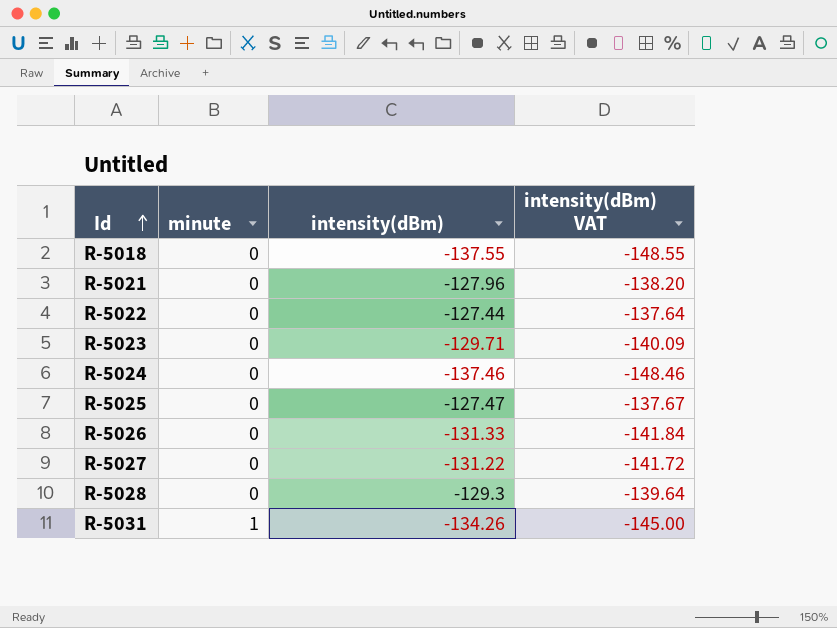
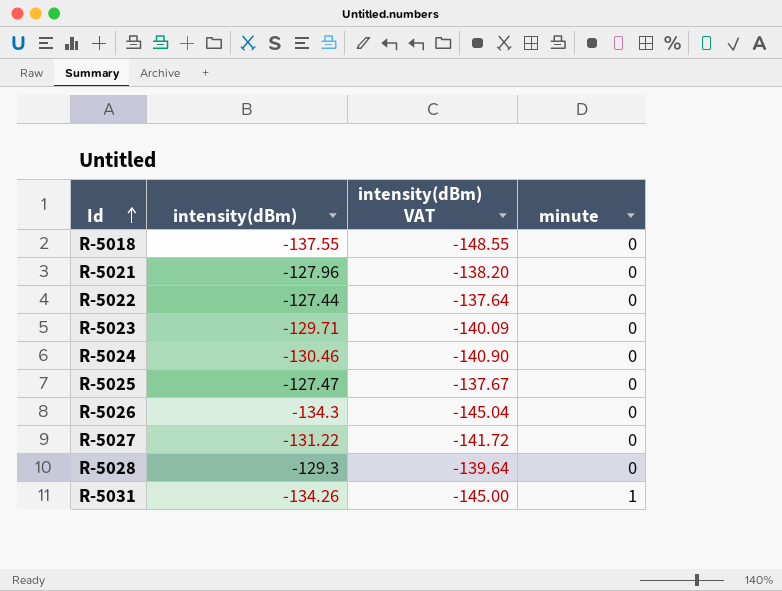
column minute | position: 2 -> 4
R-5024 | intensity(dBm): -137.46 -> -130.46
R-5024 | intensity(dBm) VAT: -148.46 -> -140.90
R-5026 | intensity(dBm): -131.33 -> -134.3
R-5026 | intensity(dBm) VAT: -141.84 -> -145.04

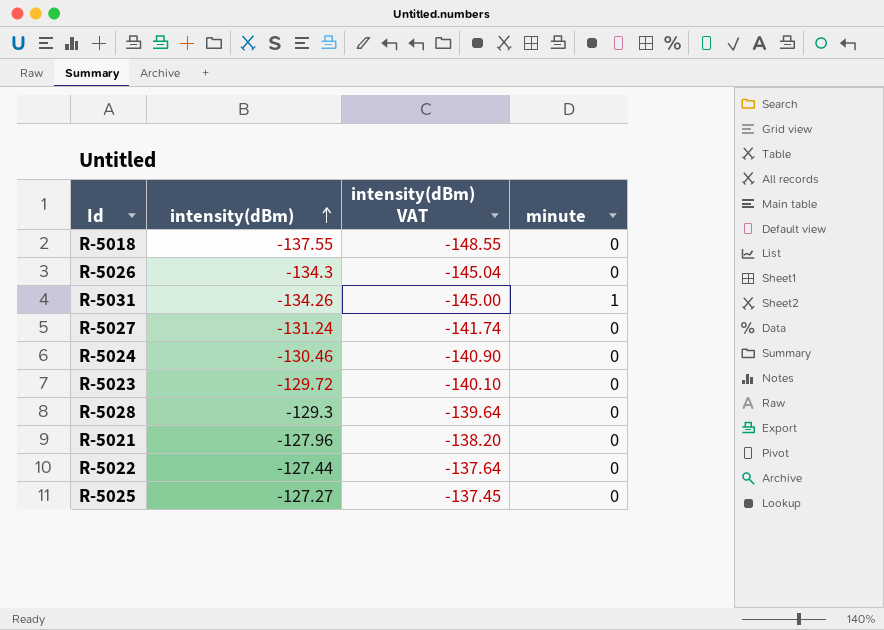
row order: Id ascending -> intensity(dBm) ascending
R-5027 | intensity(dBm): -131.22 -> -131.24
R-5027 | intensity(dBm) VAT: -141.72 -> -141.74
R-5023 | intensity(dBm): -129.71 -> -129.72
R-5023 | intensity(dBm) VAT: -140.09 -> -140.10
R-5025 | intensity(dBm): -127.47 -> -127.27
R-5025 | intensity(dBm) VAT: -137.67 -> -137.45

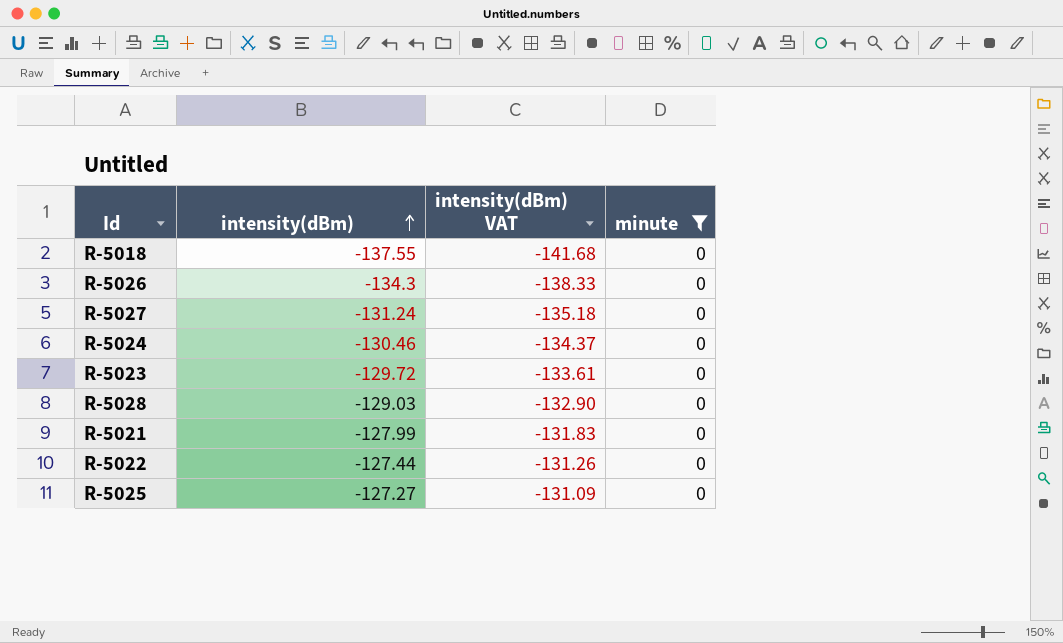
filter: none -> minute = 0
column intensity(dBm) VAT | formula: [intensity(dBm)] * 1.08 -> [intensity(dBm)] * 1.03
R-5028 | intensity(dBm): -129.3 -> -129.03
R-5021 | intensity(dBm): -127.96 -> -127.99

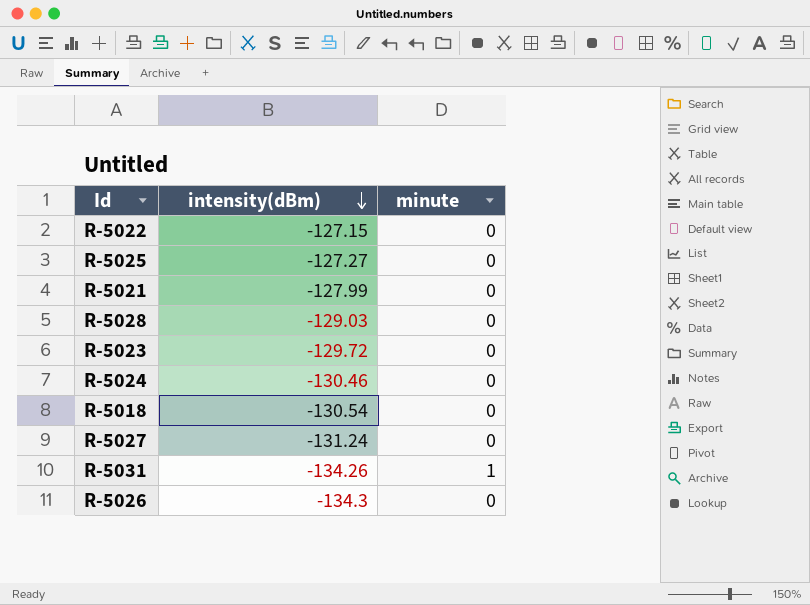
filter: minute = 0 -> none
row order: intensity(dBm) ascending -> intensity(dBm) descending
column intensity(dBm) VAT | formula: [intensity(dBm)] * 1.03 -> none
R-5022 | intensity(dBm): -127.44 -> -127.15
R-5018 | intensity(dBm): -137.55 -> -130.54

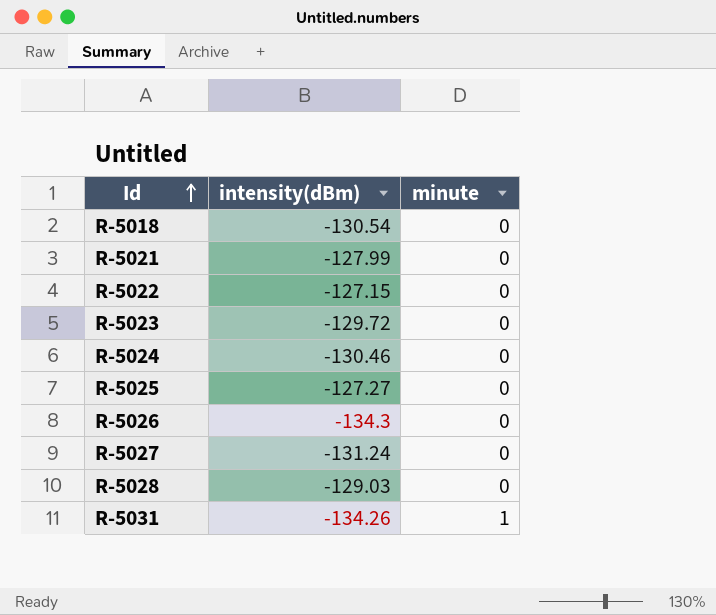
row order: intensity(dBm) descending -> Id ascending

